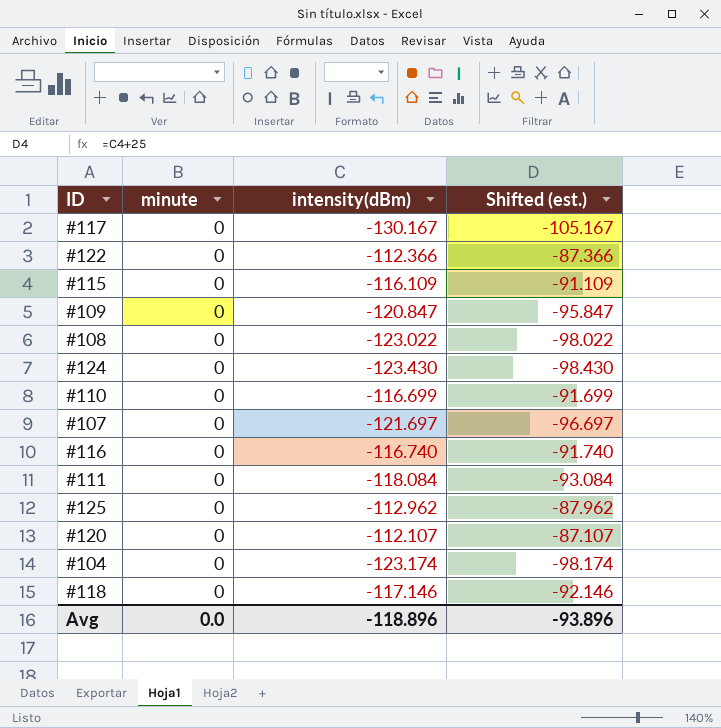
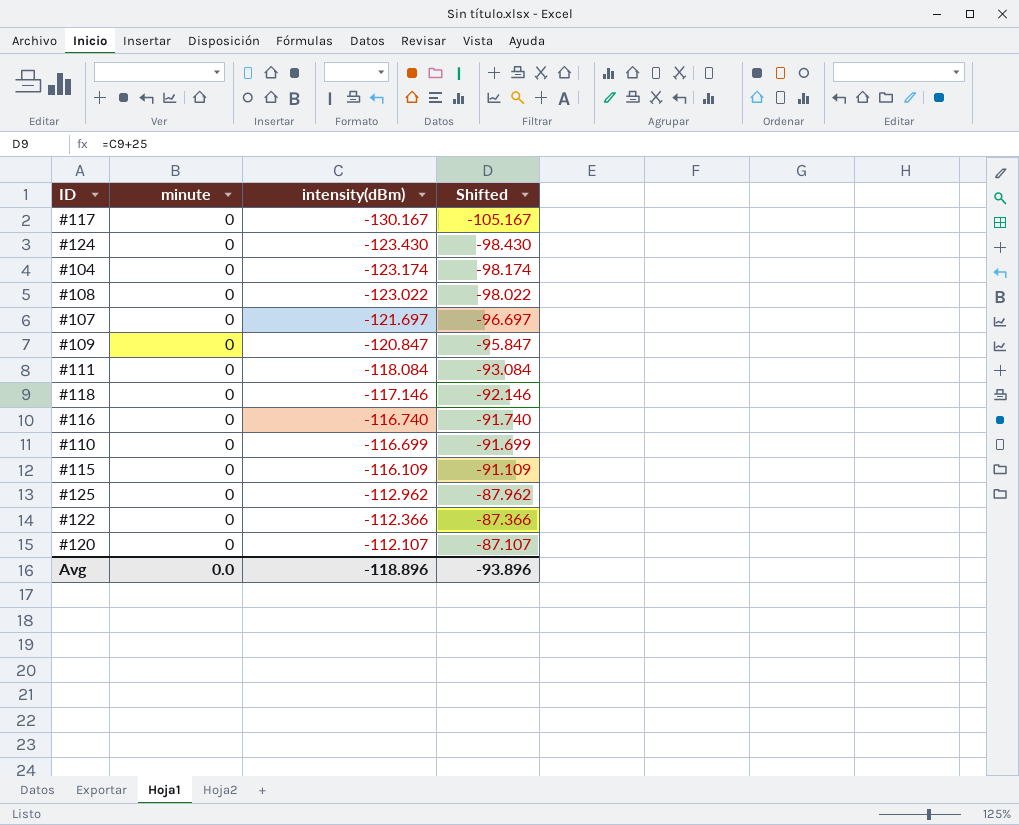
row order: none -> intensity(dBm) ascending
column name: Shifted (est.) -> Shifted

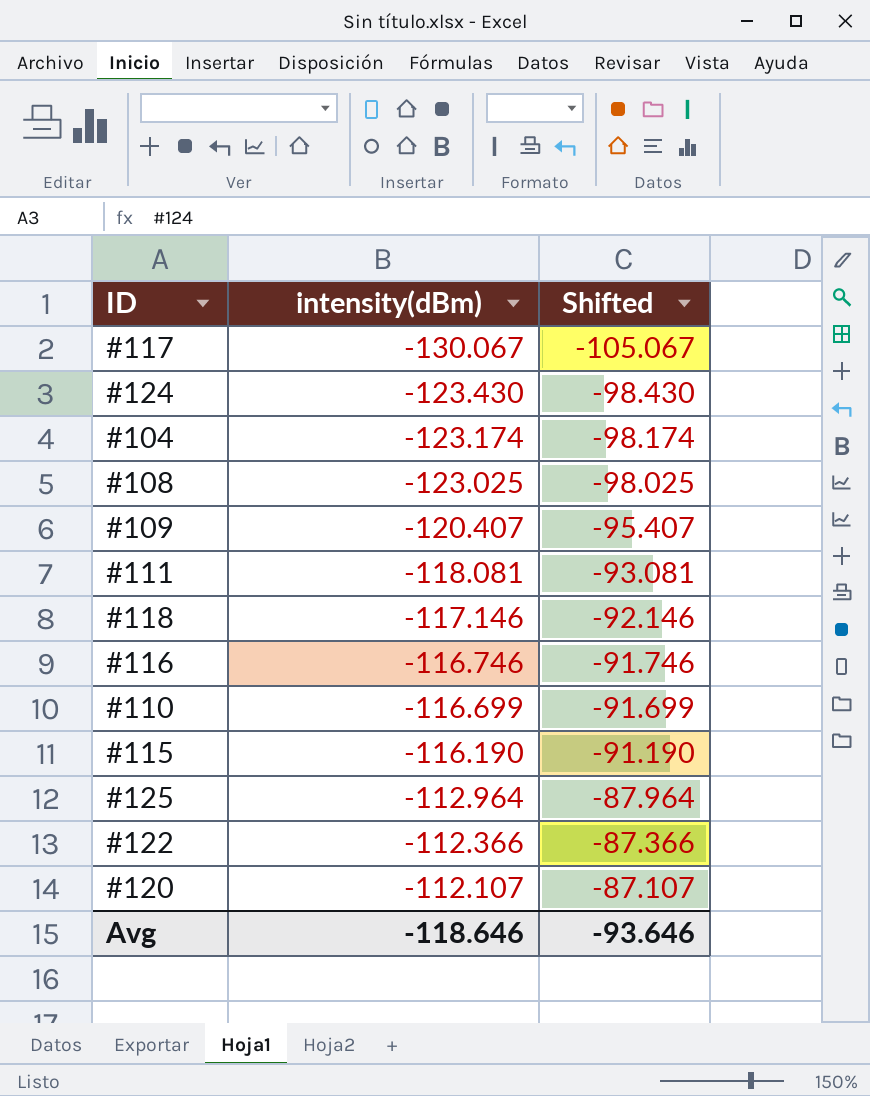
column minute | position: 2 -> none
row #107: 0 | -121.697 | -96.697 -> none
#117 | intensity(dBm): -130.167 -> -130.067
#117 | Shifted: -105.167 -> -105.067
#108 | intensity(dBm): -123.022 -> -123.025
#108 | Shifted: -98.022 -> -98.025
#109 | intensity(dBm): -120.847 -> -120.407
#109 | Shifted: -95.847 -> -95.407
#111 | intensity(dBm): -118.084 -> -118.081
#111 | Shifted: -93.084 -> -93.081
#116 | intensity(dBm): -116.740 -> -116.746
#116 | Shifted: -91.740 -> -91.746
#115 | intensity(dBm): -116.109 -> -116.190
#115 | Shifted: -91.109 -> -91.190
#125 | intensity(dBm): -112.962 -> -112.964
#125 | Shifted: -87.962 -> -87.964
Avg | intensity(dBm): -118.896 -> -118.646
Avg | Shifted: -93.896 -> -93.646

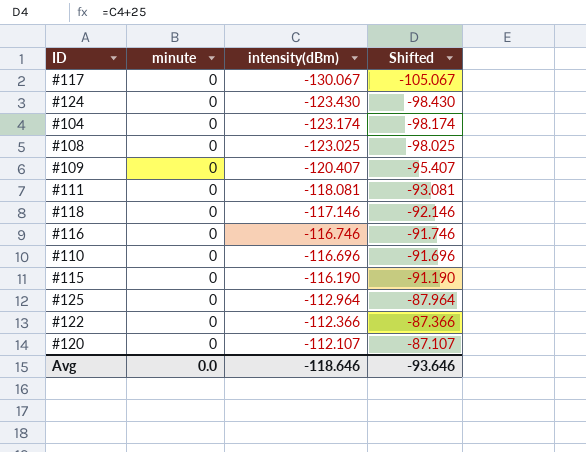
column minute | position: none -> 2
#110 | intensity(dBm): -116.699 -> -116.696
#110 | Shifted: -91.699 -> -91.696

